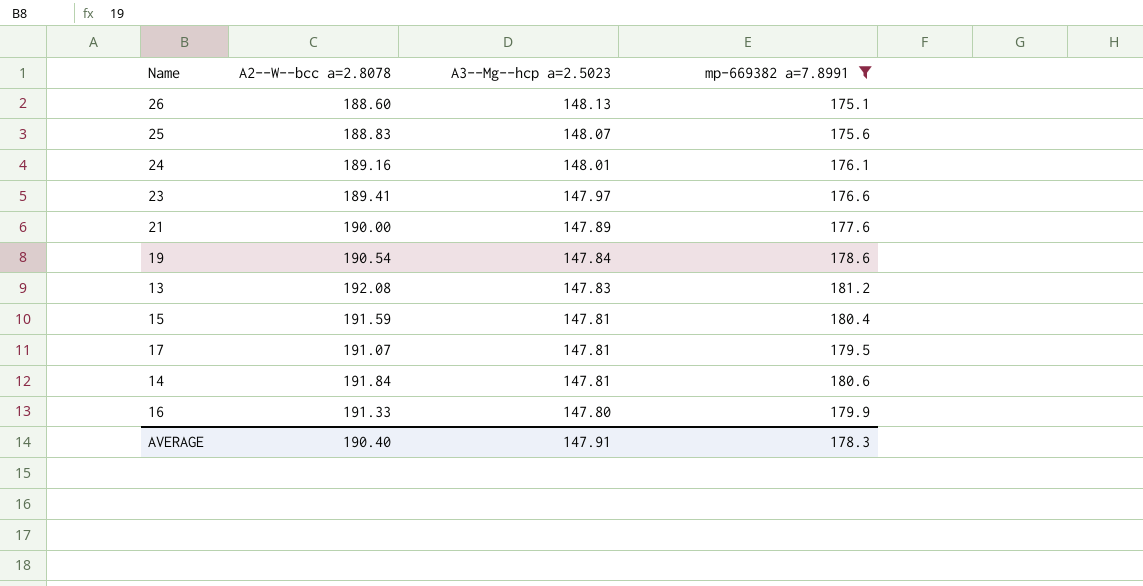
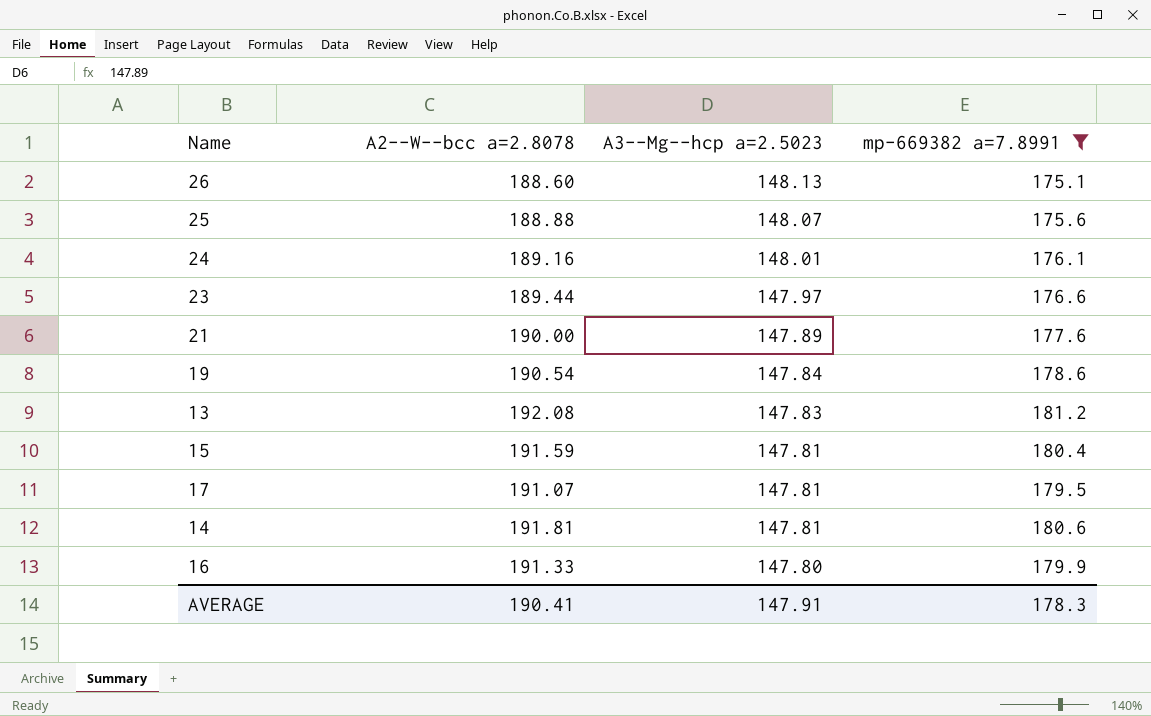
25 | A2--W--bcc a=2.8078: 188.83 -> 188.88
23 | A2--W--bcc a=2.8078: 189.41 -> 189.44
14 | A2--W--bcc a=2.8078: 191.84 -> 191.81
AVERAGE | A2--W--bcc a=2.8078: 190.40 -> 190.41

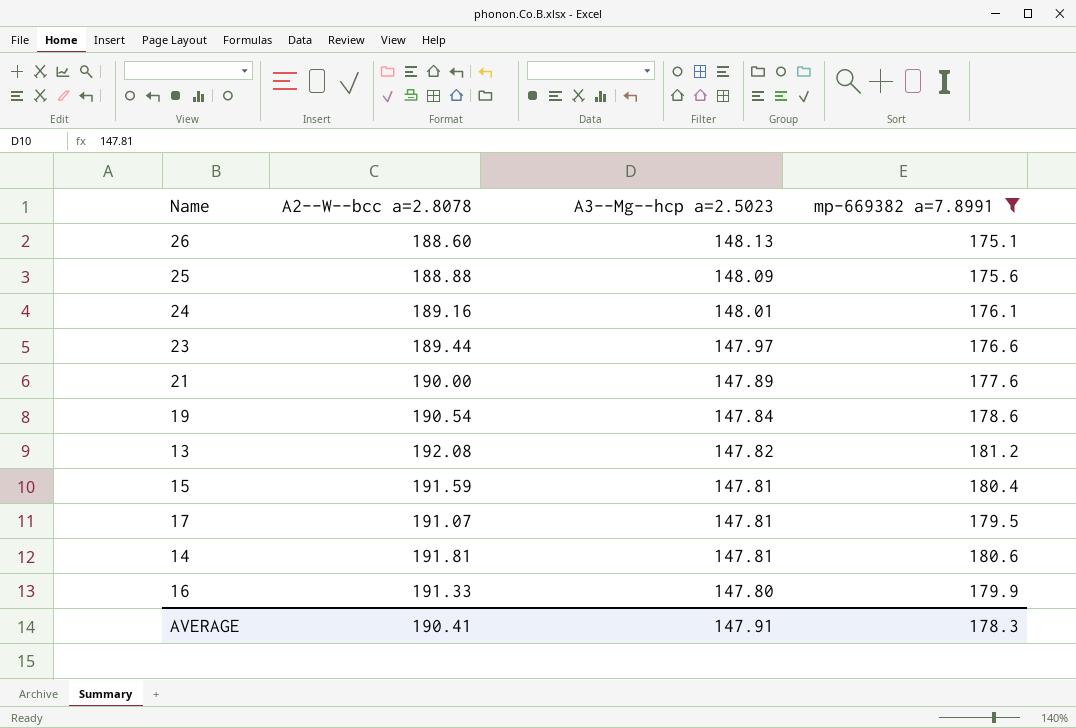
25 | A3--Mg--hcp a=2.5023: 148.07 -> 148.09
13 | A3--Mg--hcp a=2.5023: 147.83 -> 147.82

